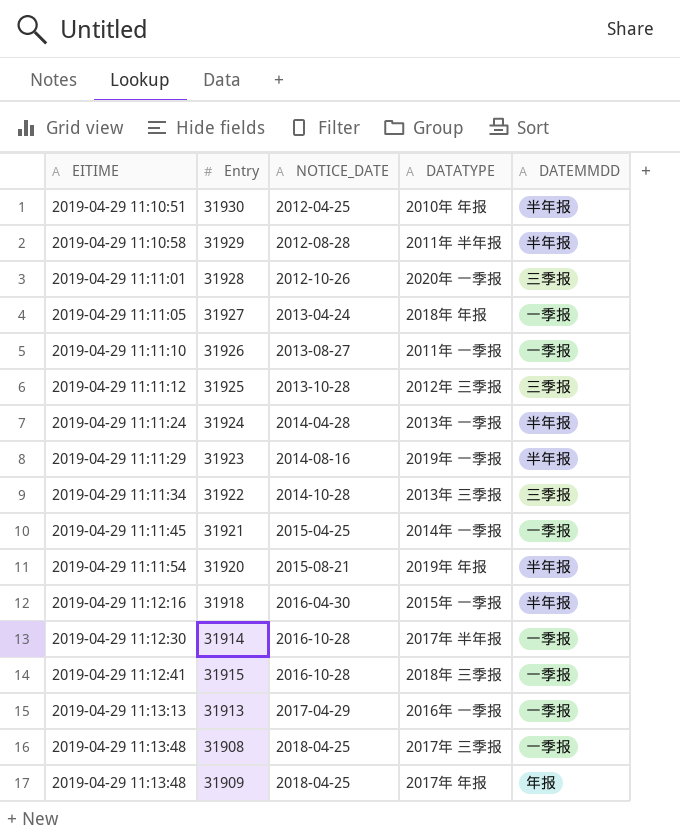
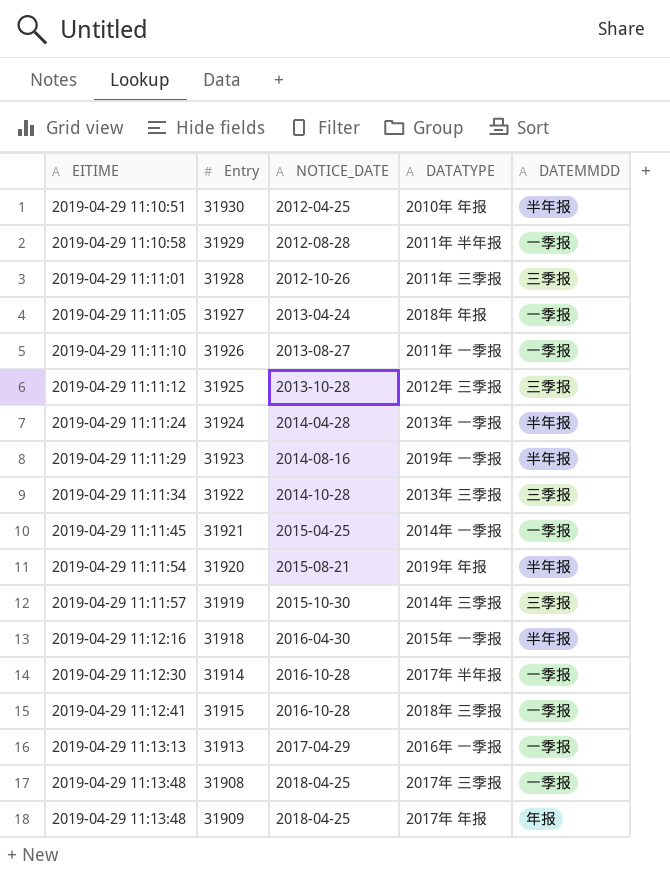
31929 | DATEMMDD: 半年报 -> 一季报
31928 | DATATYPE: 2020年 一季报 -> 2011年 三季报
row 31919: none -> 2019-04-29 11:11:57 | 2015-10-30 | 2014年 三季报 | 三季报

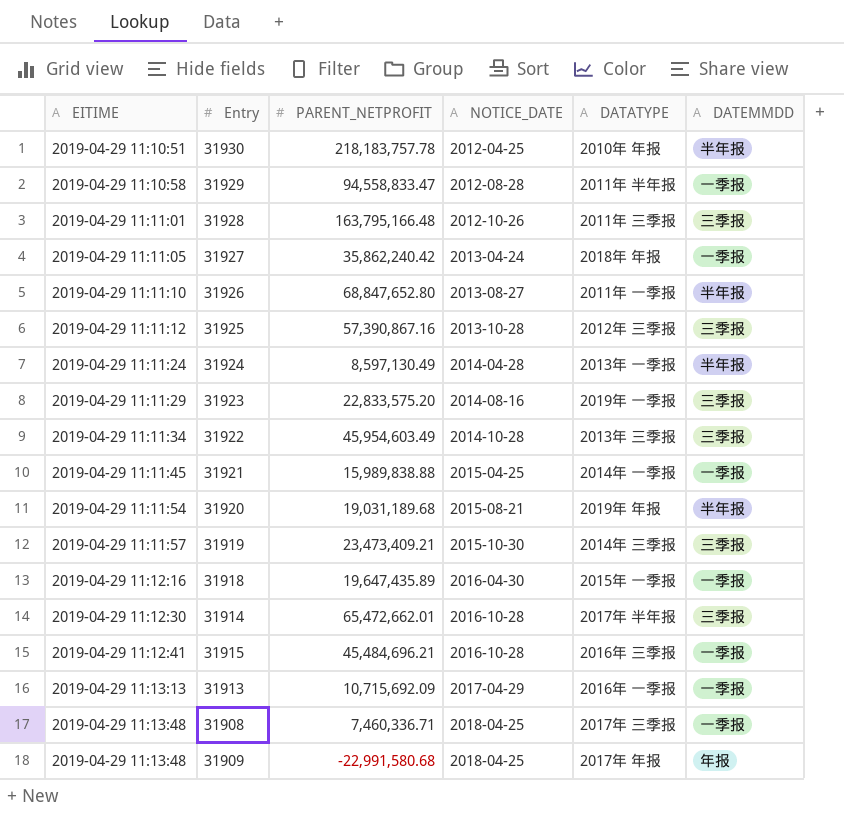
column PARENT_NETPROFIT | position: none -> 3
31926 | DATEMMDD: 一季报 -> 半年报
31923 | DATEMMDD: 半年报 -> 三季报
31918 | DATEMMDD: 半年报 -> 一季报
31914 | DATEMMDD: 一季报 -> 三季报
31915 | DATATYPE: 2018年 三季报 -> 2016年 三季报

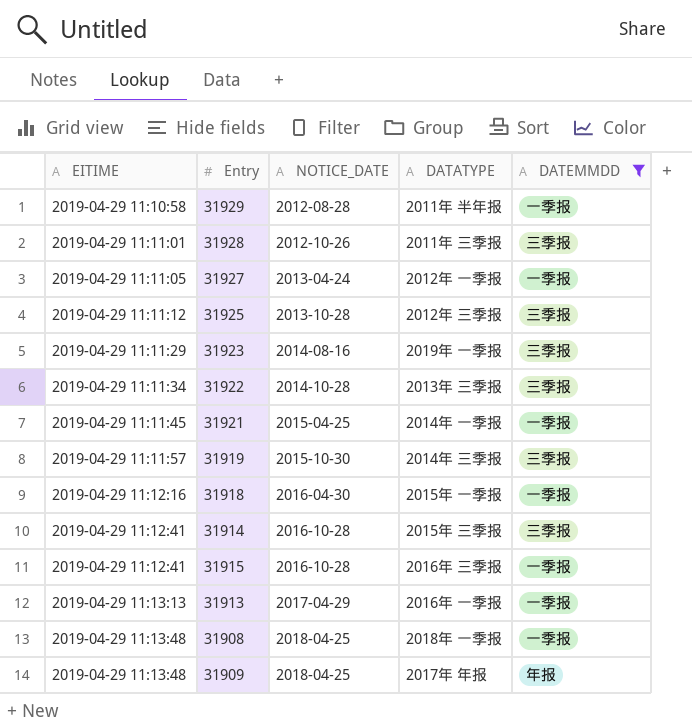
filter: none -> DATEMMDD != 半年报
column PARENT_NETPROFIT | position: 3 -> none
31927 | DATATYPE: 2018年 年报 -> 2012年 一季报
31914 | EITIME: 2019-04-29 11:12:30 -> 2019-04-29 11:12:41
31914 | DATATYPE: 2017年 半年报 -> 2015年 三季报
31908 | DATATYPE: 2017年 三季报 -> 2018年 一季报

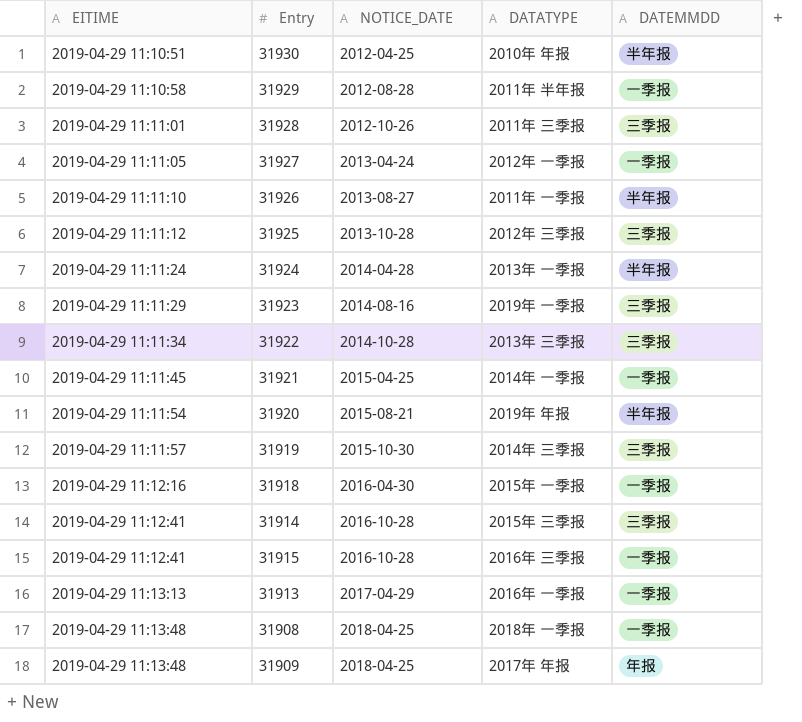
filter: DATEMMDD != 半年报 -> none

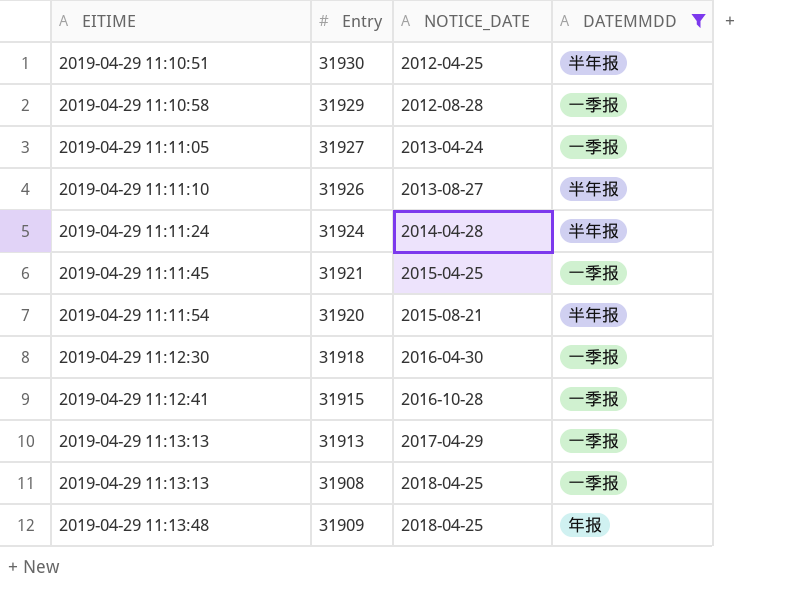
filter: none -> DATEMMDD != 三季报
column DATATYPE | position: 4 -> none
31918 | EITIME: 2019-04-29 11:12:16 -> 2019-04-29 11:12:30
31908 | EITIME: 2019-04-29 11:13:48 -> 2019-04-29 11:13:13

